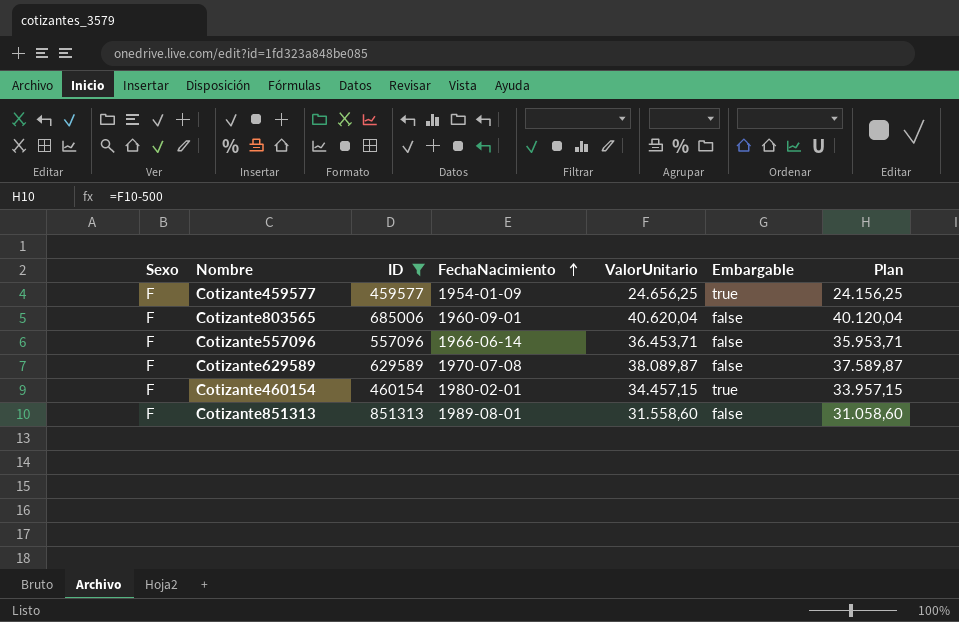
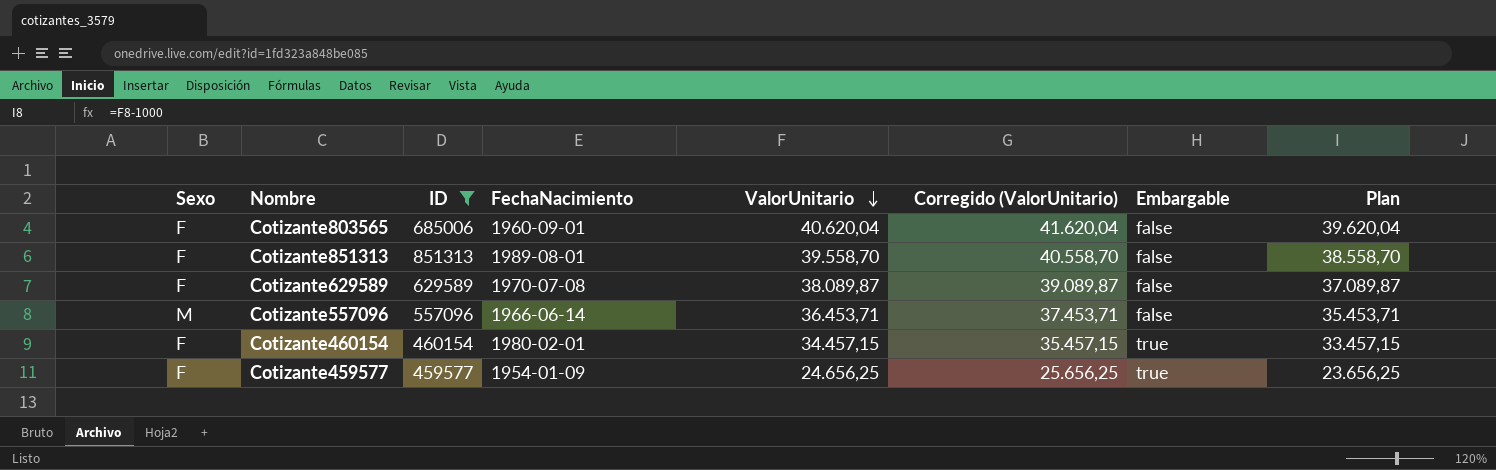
row order: FechaNacimiento ascending -> ValorUnitario descending
column Corregido (ValorUnitario) | formula: none -> [ValorUnitario] + 1000
column Plan | formula: [ValorUnitario] - 500 -> [ValorUnitario] - 1000
Cotizante851313 | ValorUnitario: 31.558,60 -> 39.558,70
Cotizante557096 | Sexo: F -> M

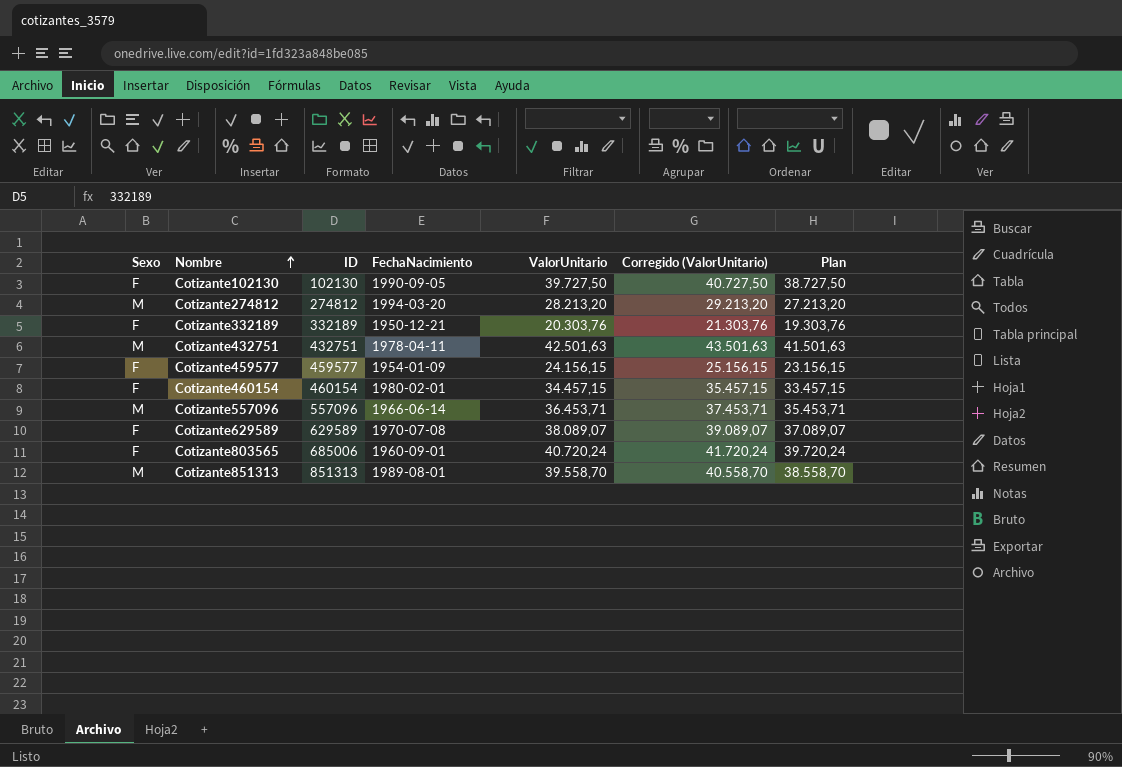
filter: ID >= 459577 -> none
row order: ValorUnitario descending -> Nombre ascending
column Embargable | position: 7 -> none
Cotizante459577 | ValorUnitario: 24.656,25 -> 24.156,15
Cotizante459577 | Corregido (ValorUnitario): 25.656,25 -> 25.156,15
Cotizante459577 | Plan: 23.656,25 -> 23.156,15
Cotizante629589 | ValorUnitario: 38.089,87 -> 38.089,07
Cotizante629589 | Corregido (ValorUnitario): 39.089,87 -> 39.089,07
Cotizante629589 | Plan: 37.089,87 -> 37.089,07
Cotizante803565 | ValorUnitario: 40.620,04 -> 40.720,24
Cotizante803565 | Corregido (ValorUnitario): 41.620,04 -> 41.720,24
Cotizante803565 | Plan: 39.620,04 -> 39.720,24
Cotizante851313 | Sexo: F -> M

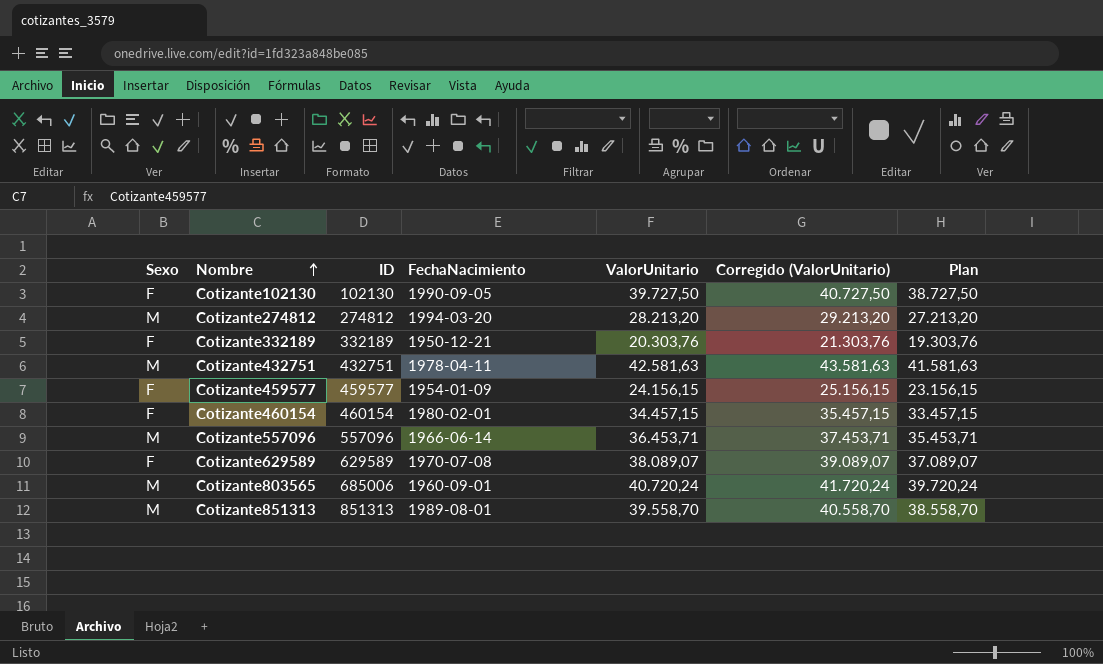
Cotizante432751 | ValorUnitario: 42.501,63 -> 42.581,63
Cotizante432751 | Corregido (ValorUnitario): 43.501,63 -> 43.581,63
Cotizante432751 | Plan: 41.501,63 -> 41.581,63
Cotizante803565 | Sexo: F -> M

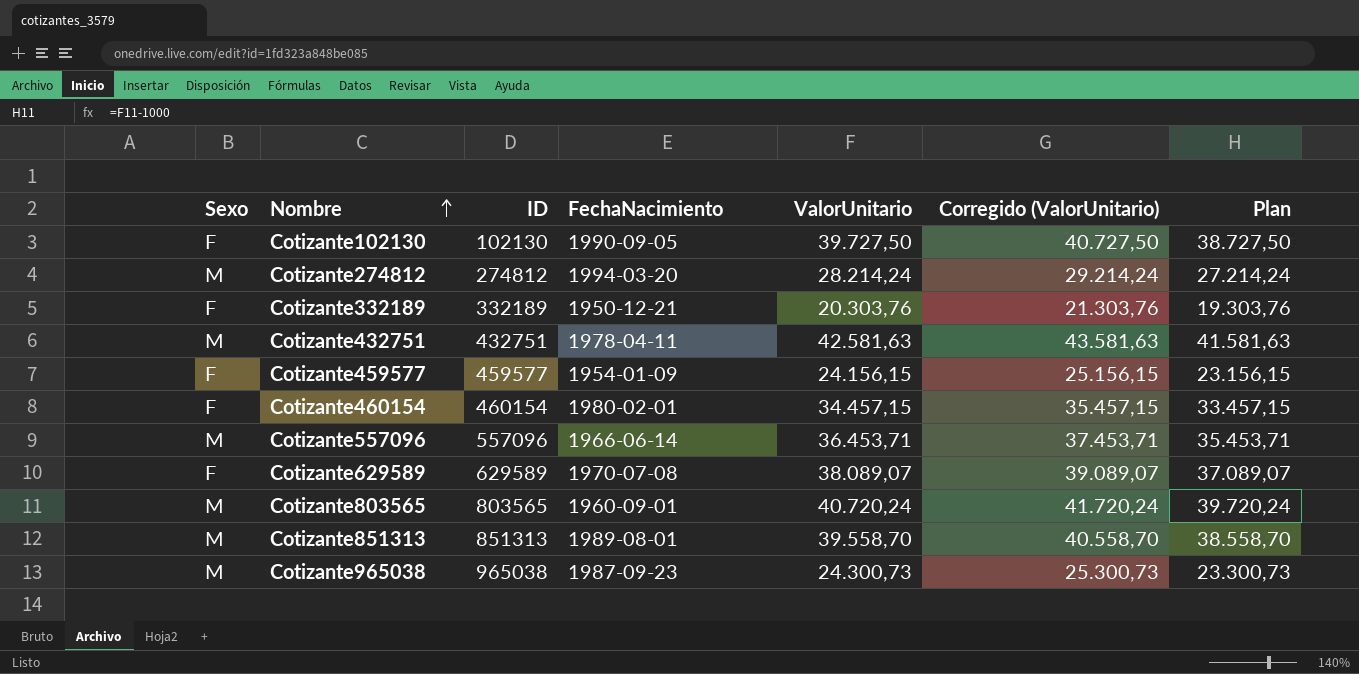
Cotizante274812 | ValorUnitario: 28.213,20 -> 28.214,24
Cotizante274812 | Corregido (ValorUnitario): 29.213,20 -> 29.214,24
Cotizante274812 | Plan: 27.213,20 -> 27.214,24
Cotizante803565 | ID: 685006 -> 803565
row Cotizante965038: none -> M | 965038 | 1987-09-23 | 24.300,73 | 25.300,73 | 23.300,73

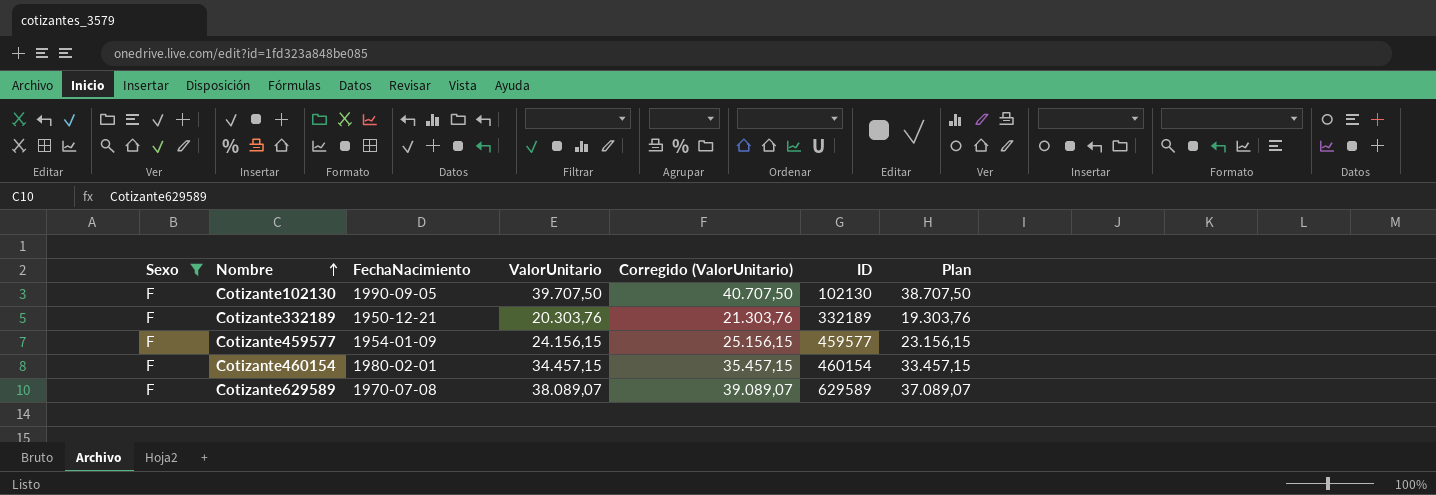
filter: none -> Sexo = F
column ID | position: 3 -> 6
Cotizante102130 | ValorUnitario: 39.727,50 -> 39.707,50
Cotizante102130 | Corregido (ValorUnitario): 40.727,50 -> 40.707,50
Cotizante102130 | Plan: 38.727,50 -> 38.707,50

